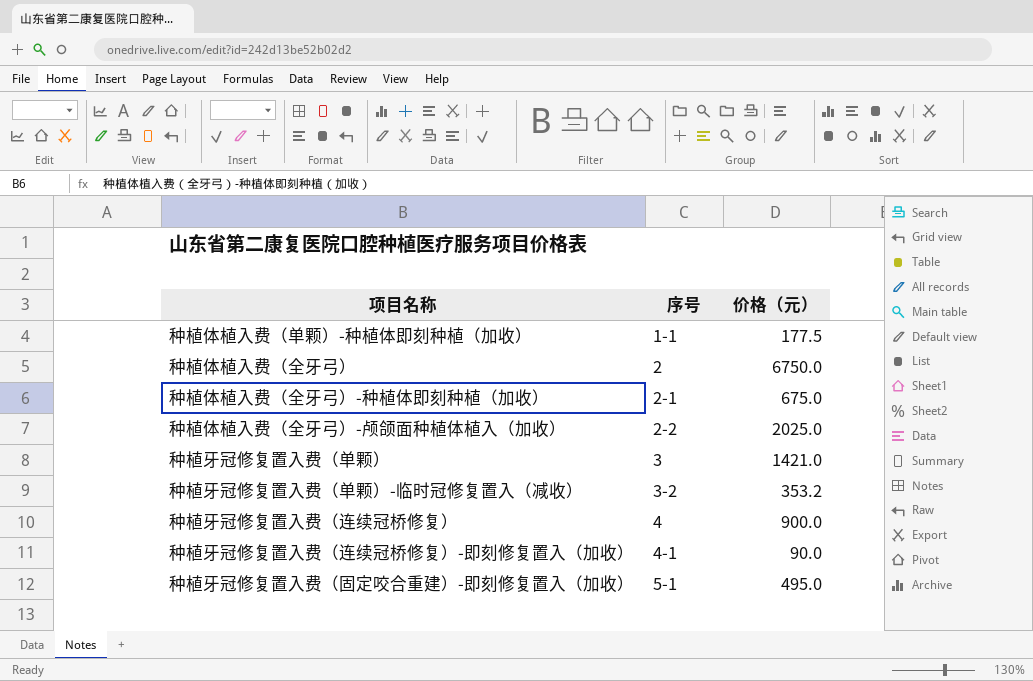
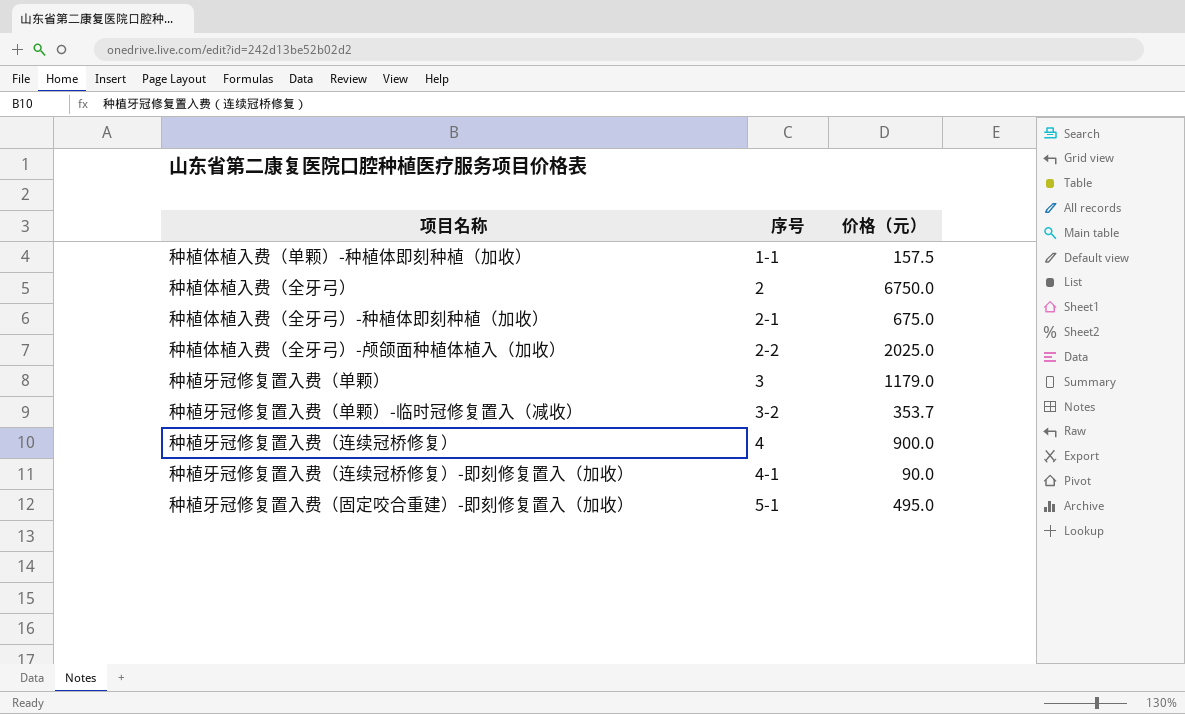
种植体植入费（单颗）-种植体即刻种植（加收） | 价格（元）: 177.5 -> 157.5
种植牙冠修复置入费（单颗） | 价格（元）: 1421.0 -> 1179.0
种植牙冠修复置入费（单颗）-临时冠修复置入（减收） | 价格（元）: 353.2 -> 353.7

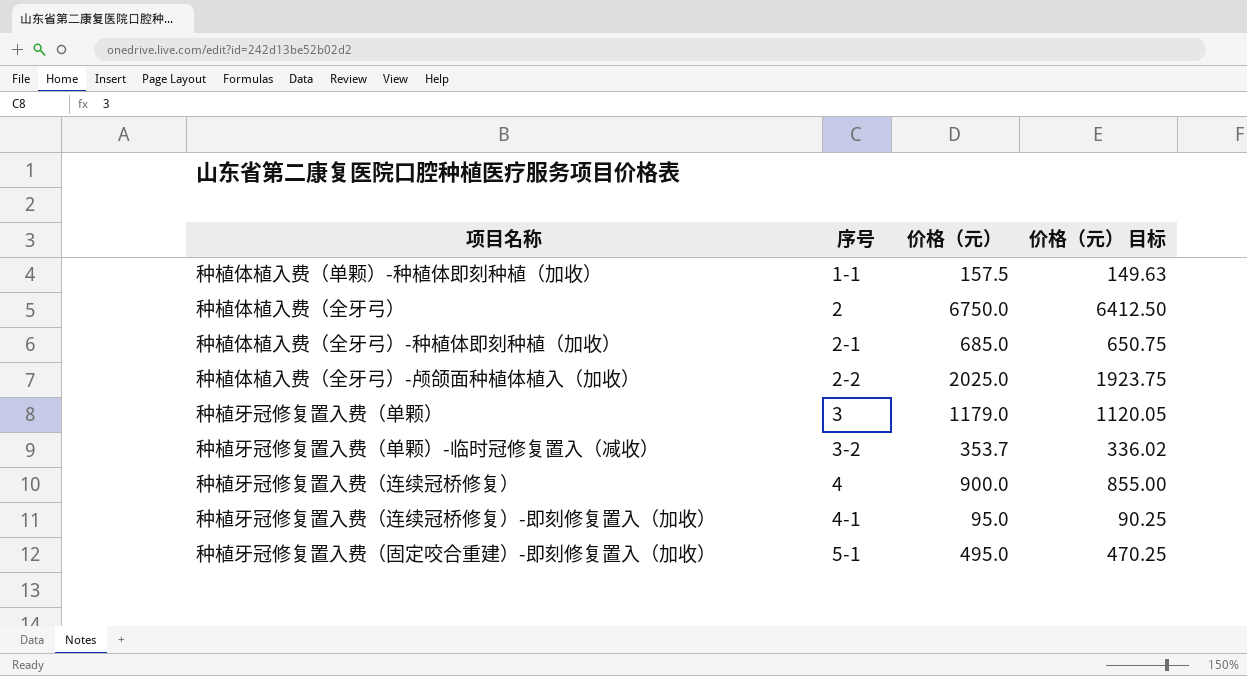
column 价格（元） 目标 | formula: none -> [价格（元）] * 0.95
种植体植入费（全牙弓）-种植体即刻种植（加收） | 价格（元）: 675.0 -> 685.0
种植牙冠修复置入费（连续冠桥修复）-即刻修复置入（加收） | 价格（元）: 90.0 -> 95.0

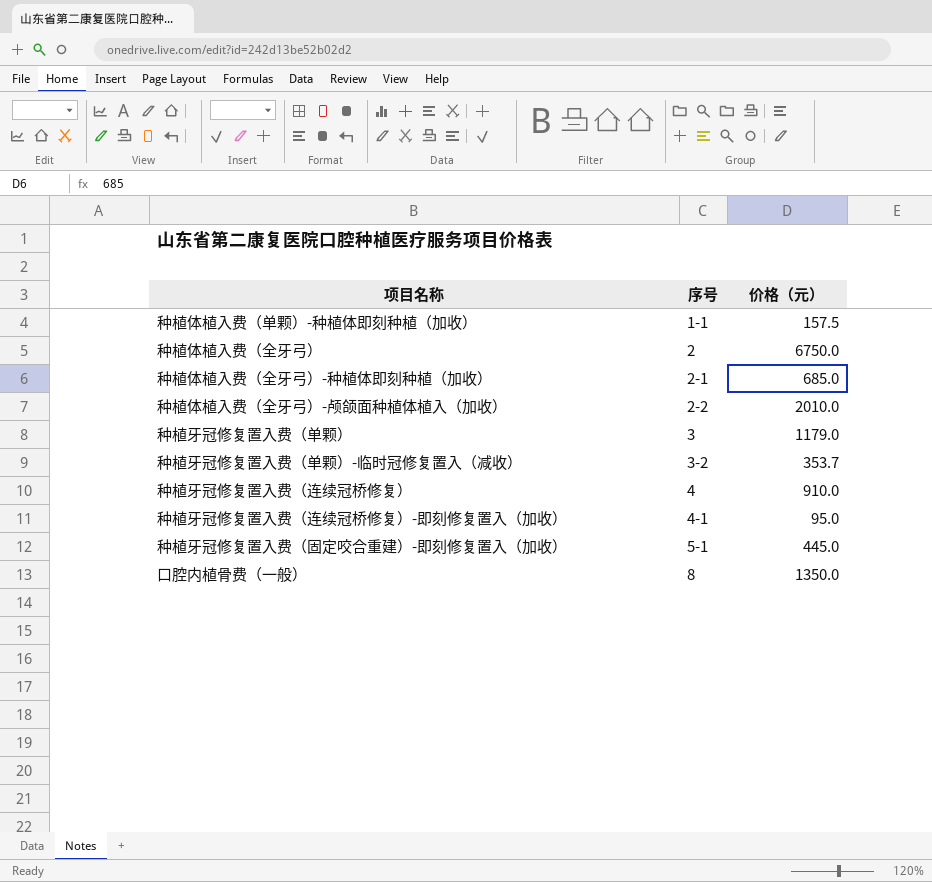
column 价格（元） 目标 | formula: [价格（元）] * 0.95 -> none
种植体植入费（全牙弓）-颅颌面种植体植入（加收） | 价格（元）: 2025.0 -> 2010.0
种植牙冠修复置入费（连续冠桥修复） | 价格（元）: 900.0 -> 910.0
种植牙冠修复置入费（固定咬合重建）-即刻修复置入（加收） | 价格（元）: 495.0 -> 445.0
row 口腔内植骨费（一般）: none -> 8 | 1350.0

